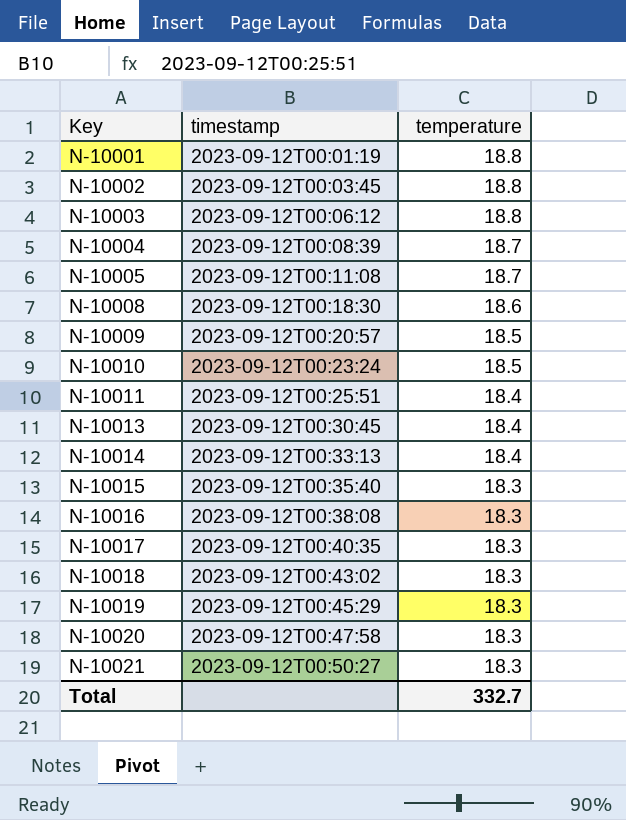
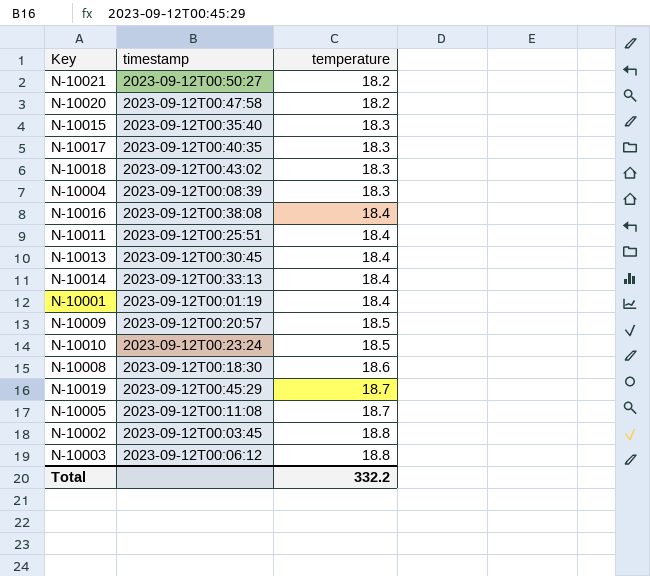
row order: Key ascending -> temperature ascending
N-10021 | temperature: 18.3 -> 18.2
N-10020 | temperature: 18.3 -> 18.2
N-10004 | temperature: 18.7 -> 18.3
N-10016 | temperature: 18.3 -> 18.4
N-10001 | temperature: 18.8 -> 18.4
N-10019 | temperature: 18.3 -> 18.7
Total | temperature: 332.7 -> 332.2

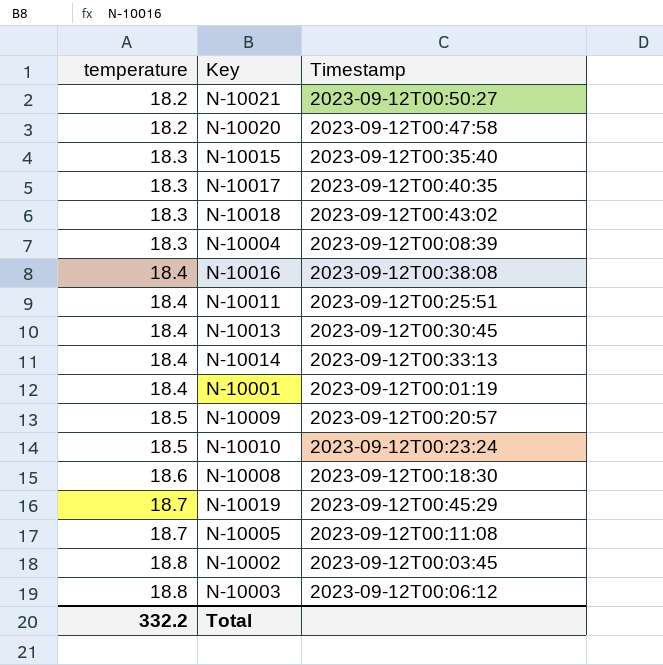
column temperature | position: 3 -> 1
column name: timestamp -> Timestamp

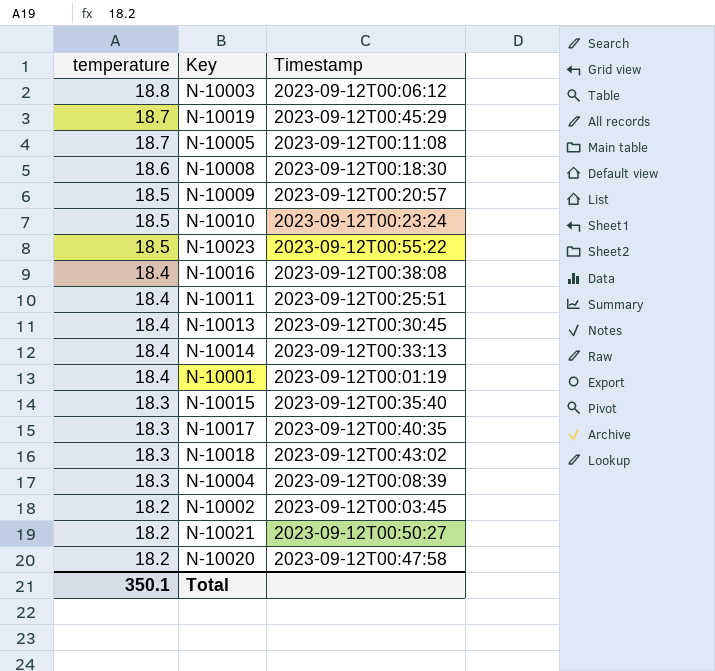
row order: temperature ascending -> temperature descending
row N-10023: none -> 18.5 | 2023-09-12T00:55:22
N-10002 | temperature: 18.8 -> 18.2
Total | temperature: 332.2 -> 350.1

